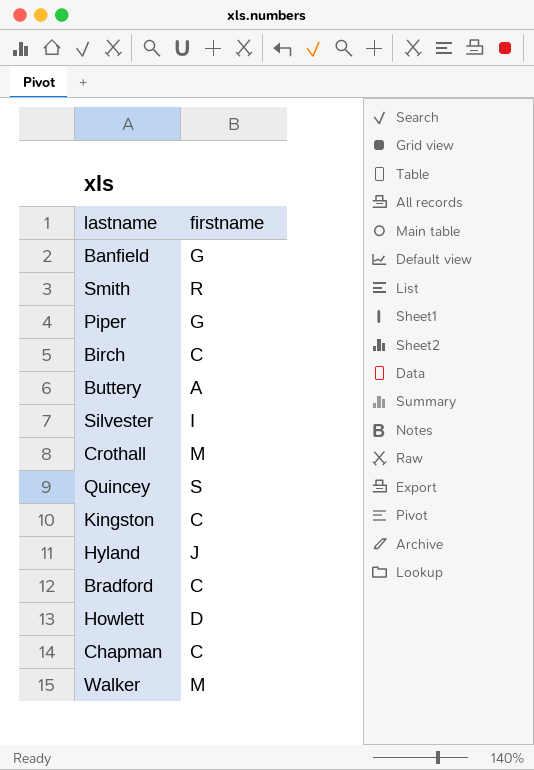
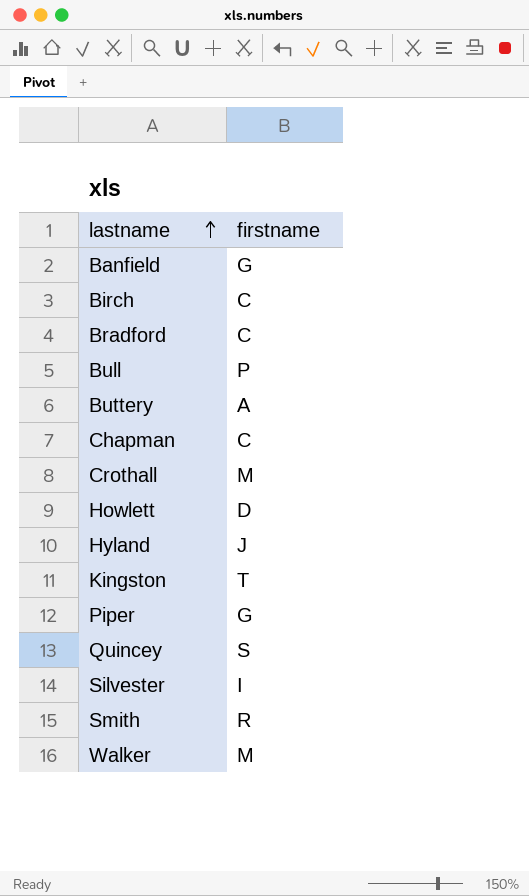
row order: none -> lastname ascending
row Bull: none -> P
Kingston | firstname: C -> T

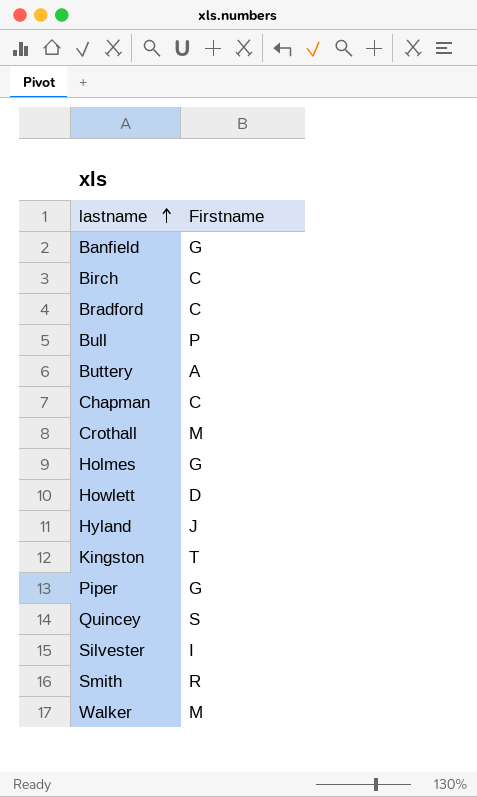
column name: firstname -> Firstname
row Holmes: none -> G

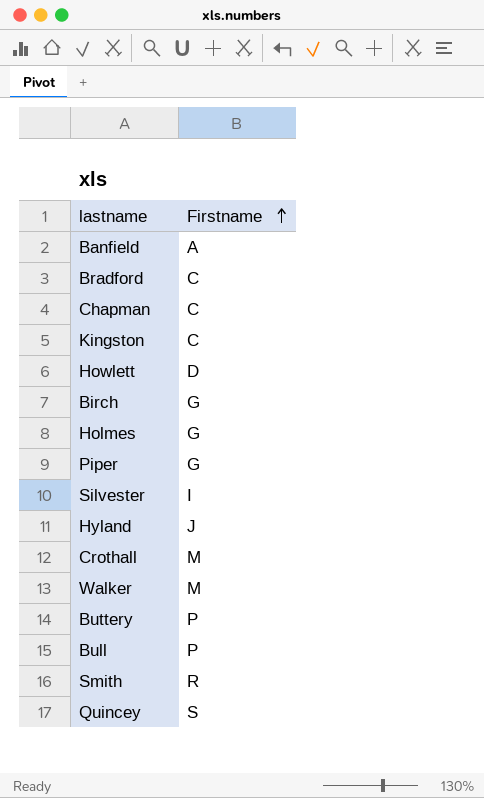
row order: lastname ascending -> Firstname ascending
Banfield | Firstname: G -> A
Kingston | Firstname: T -> C
Birch | Firstname: C -> G
Buttery | Firstname: A -> P

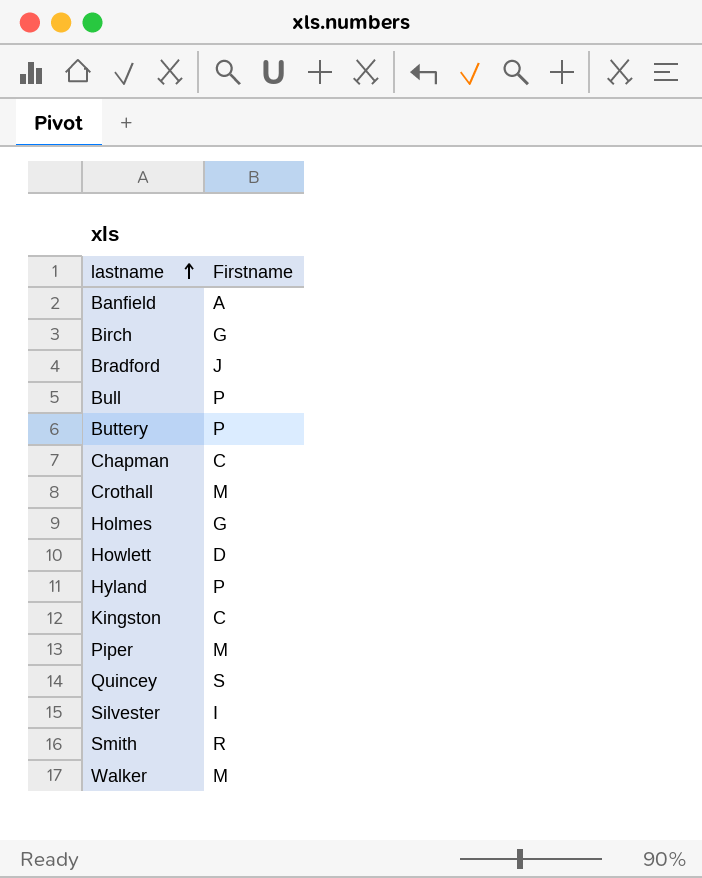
row order: Firstname ascending -> lastname ascending
Bradford | Firstname: C -> J
Hyland | Firstname: J -> P
Piper | Firstname: G -> M

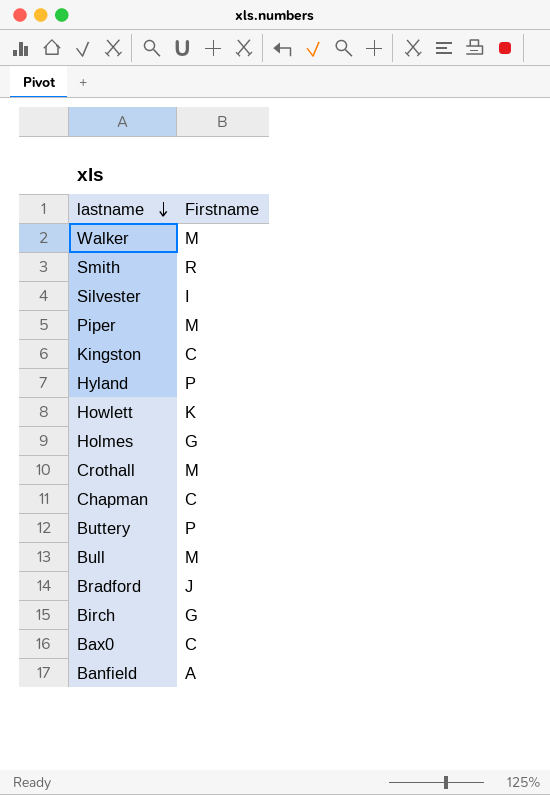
row order: lastname ascending -> lastname descending
row Quincey: S -> none
Howlett | Firstname: D -> K
Bull | Firstname: P -> M
row Bax0: none -> C

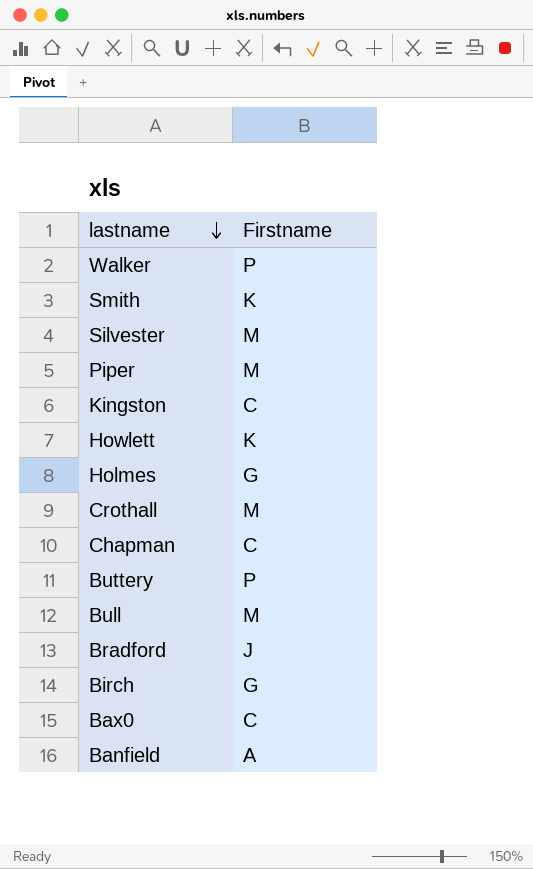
row Hyland: P -> none
Walker | Firstname: M -> P
Smith | Firstname: R -> K
Silvester | Firstname: I -> M

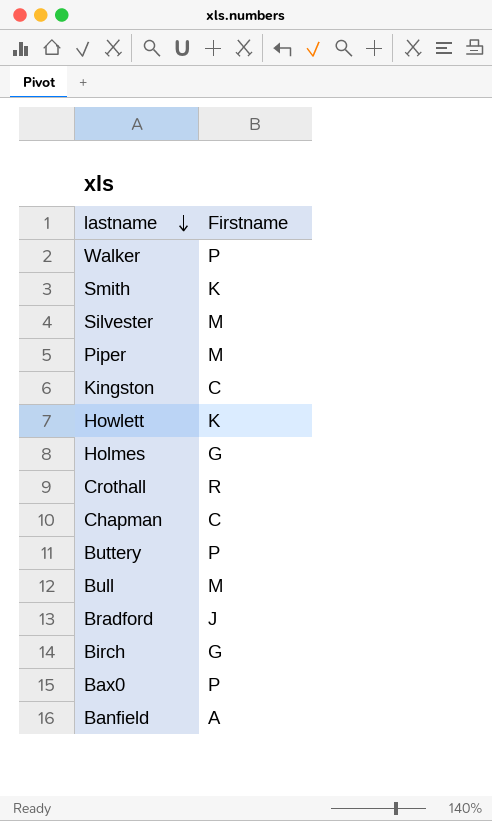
Crothall | Firstname: M -> R
Bax0 | Firstname: C -> P

